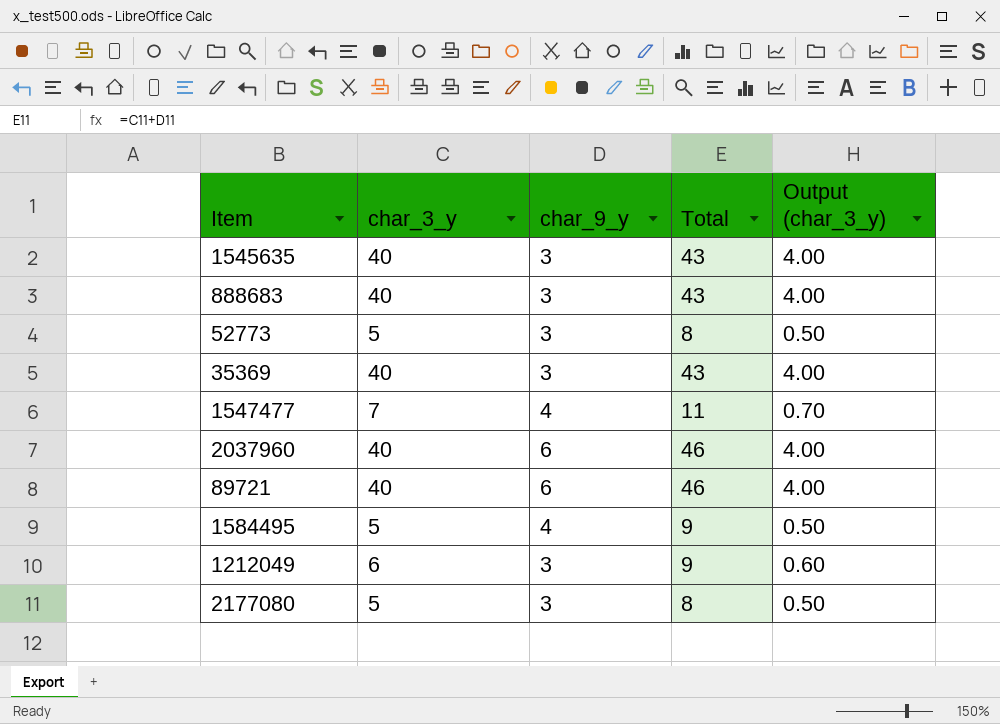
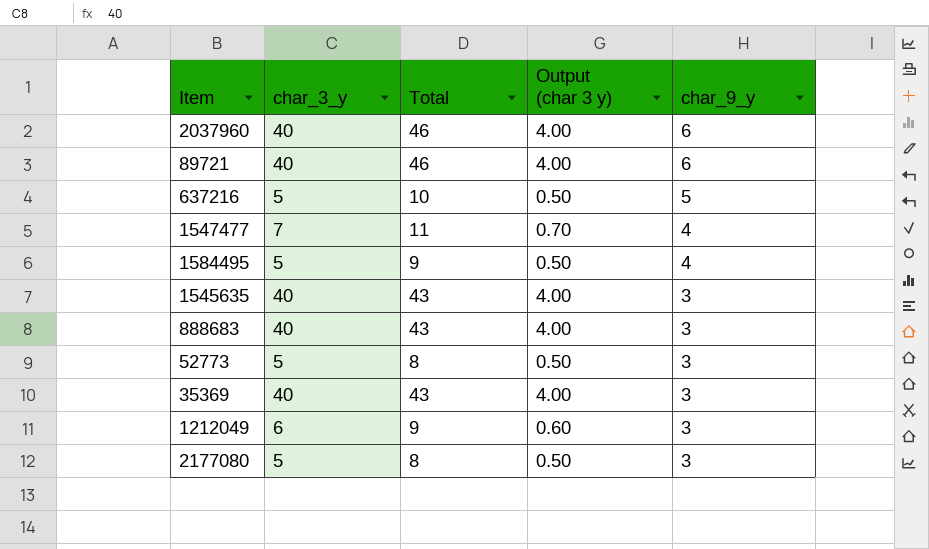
row order: none -> char_9_y descending
column name: Output (char_3_y) -> Output (char 3 y)
column char_9_y | position: 3 -> 5
row 637216: none -> 5 | 10 | 0.50 | 5

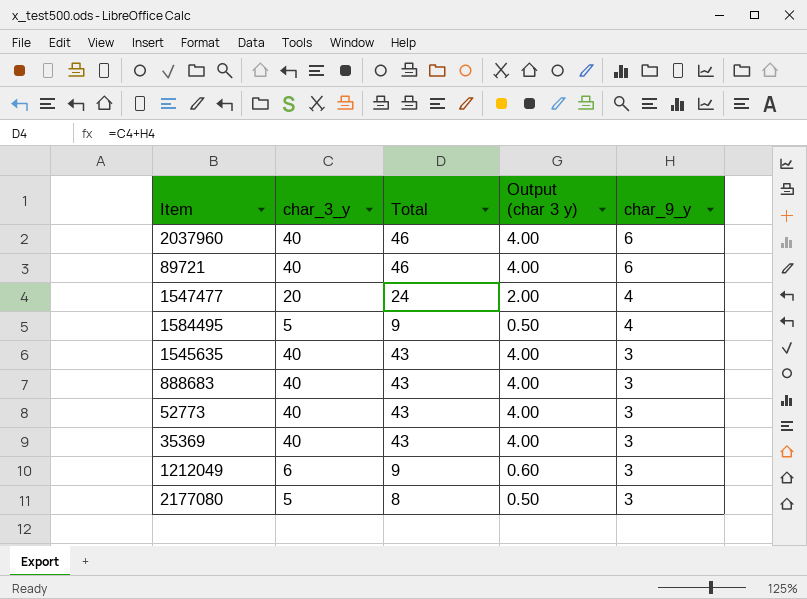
row 637216: 5 | 10 | 0.50 | 5 -> none
1547477 | char_3_y: 7 -> 20
1547477 | Total: 11 -> 24
1547477 | Output (char 3 y): 0.70 -> 2.00
52773 | char_3_y: 5 -> 40
52773 | Total: 8 -> 43
52773 | Output (char 3 y): 0.50 -> 4.00

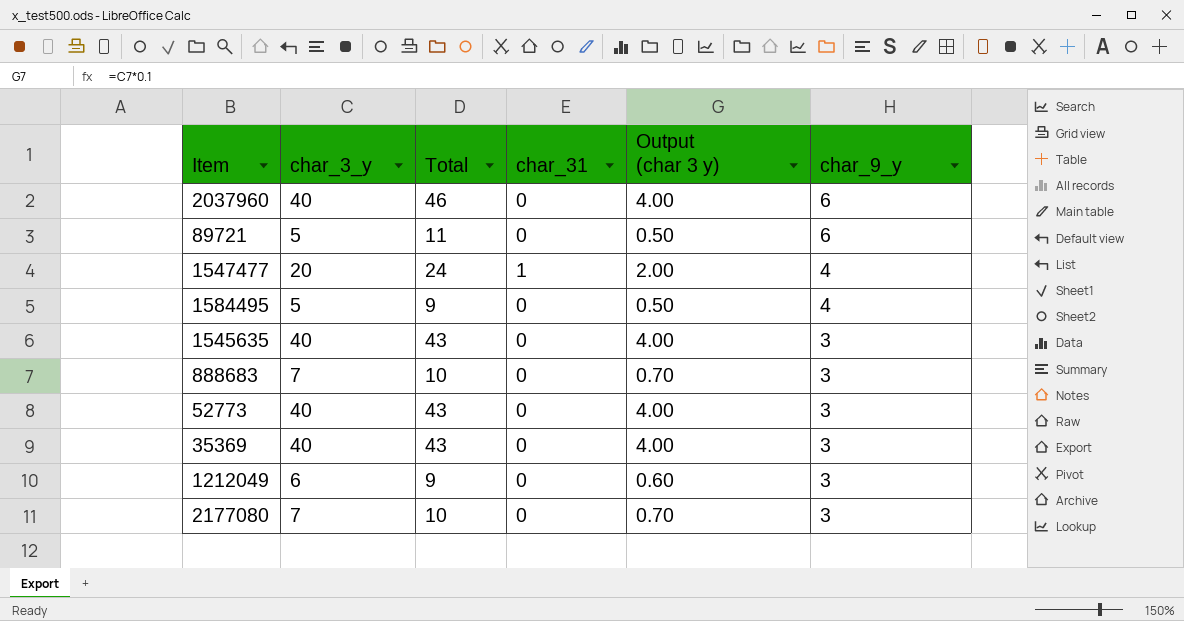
column char_31 | position: none -> 4
89721 | char_3_y: 40 -> 5
89721 | Total: 46 -> 11
89721 | Output (char 3 y): 4.00 -> 0.50
888683 | char_3_y: 40 -> 7
888683 | Total: 43 -> 10
888683 | Output (char 3 y): 4.00 -> 0.70
2177080 | char_3_y: 5 -> 7
2177080 | Total: 8 -> 10
2177080 | Output (char 3 y): 0.50 -> 0.70

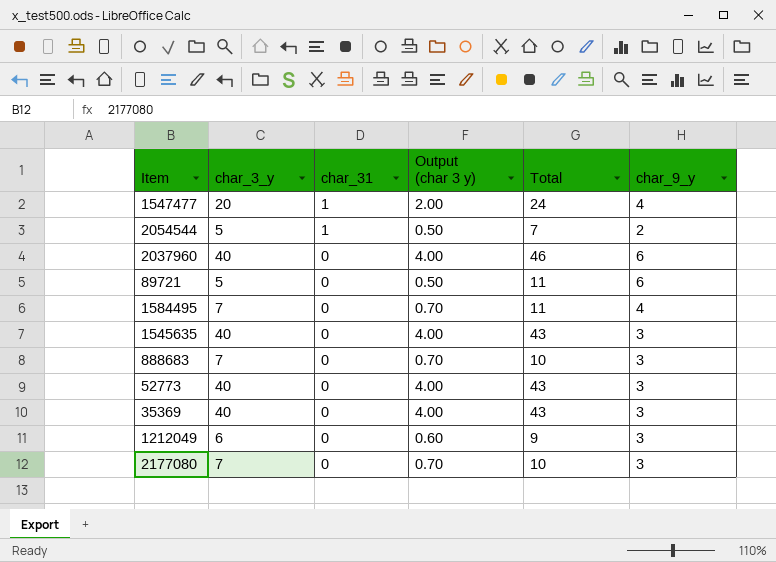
row order: char_9_y descending -> char_31 descending
column Total | position: 3 -> 5
row 2054544: none -> 5 | 1 | 0.50 | 7 | 2
1584495 | char_3_y: 5 -> 7
1584495 | Output (char 3 y): 0.50 -> 0.70
1584495 | Total: 9 -> 11

